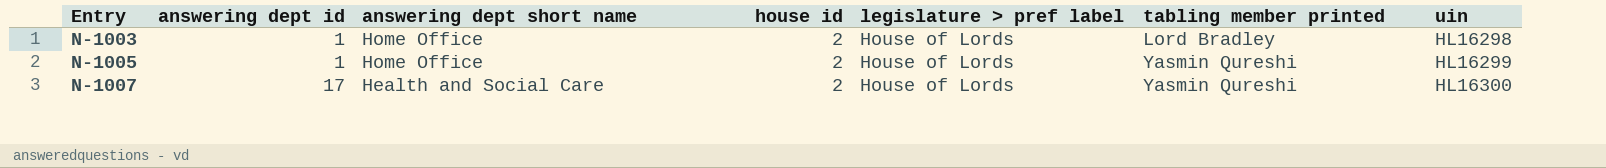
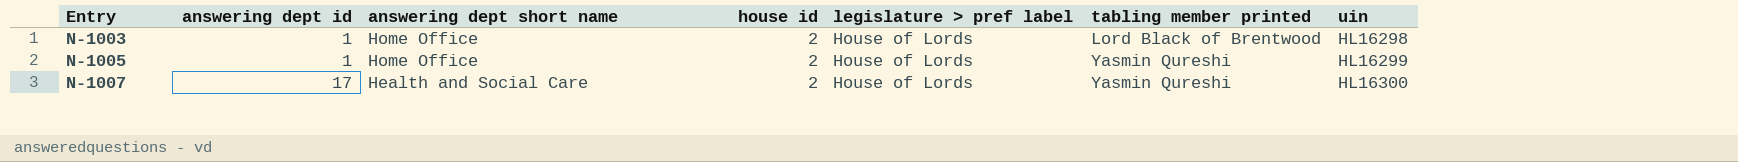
N-1003 | tabling member printed: Lord Bradley -> Lord Black of Brentwood

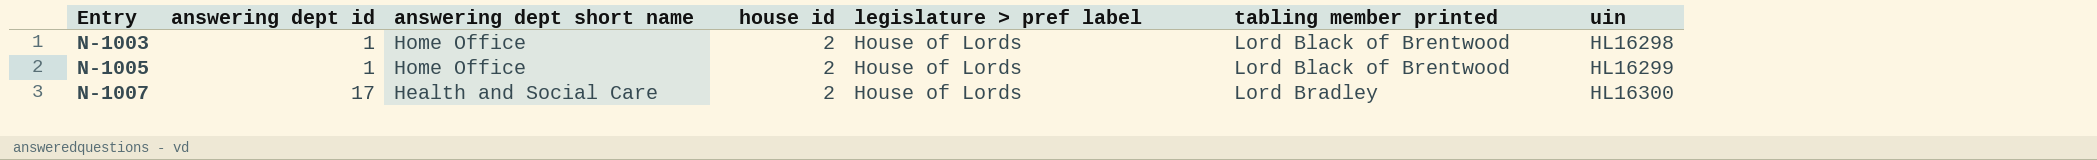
N-1005 | tabling member printed: Yasmin Qureshi -> Lord Black of Brentwood
N-1007 | tabling member printed: Yasmin Qureshi -> Lord Bradley

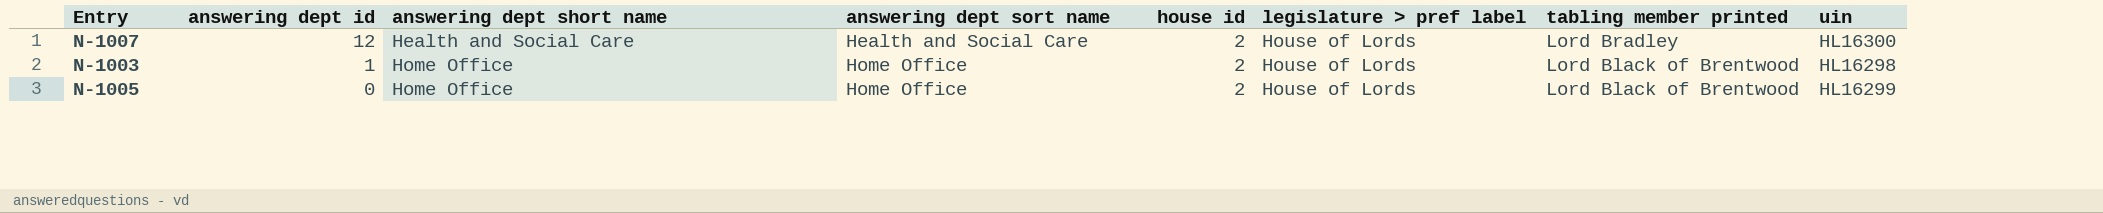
row order: Entry ascending -> answering dept id descending
column answering dept sort name | position: none -> 4
N-1007 | answering dept id: 17 -> 12
N-1005 | answering dept id: 1 -> 0

